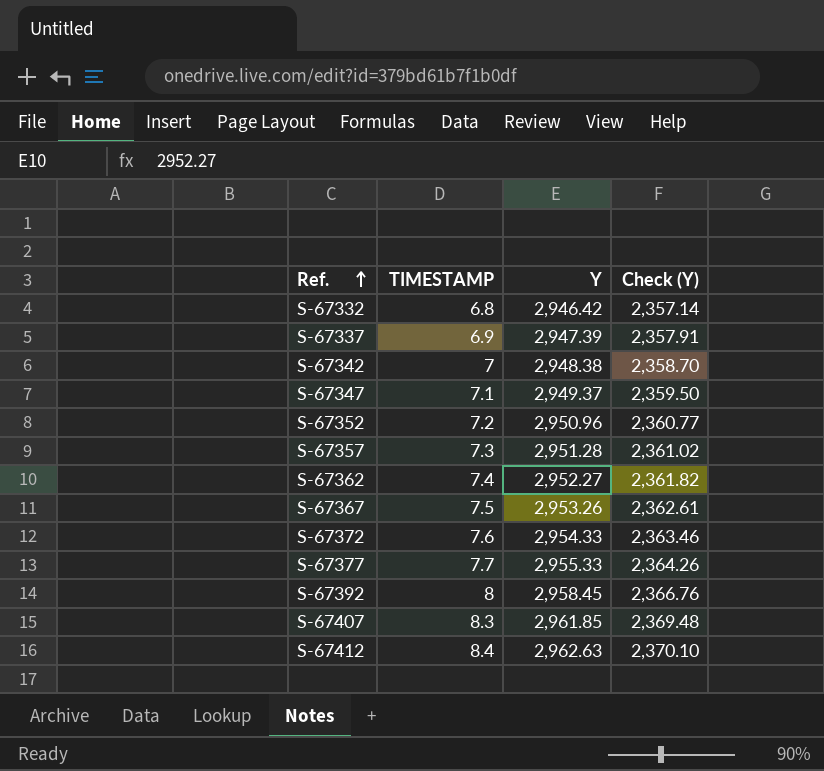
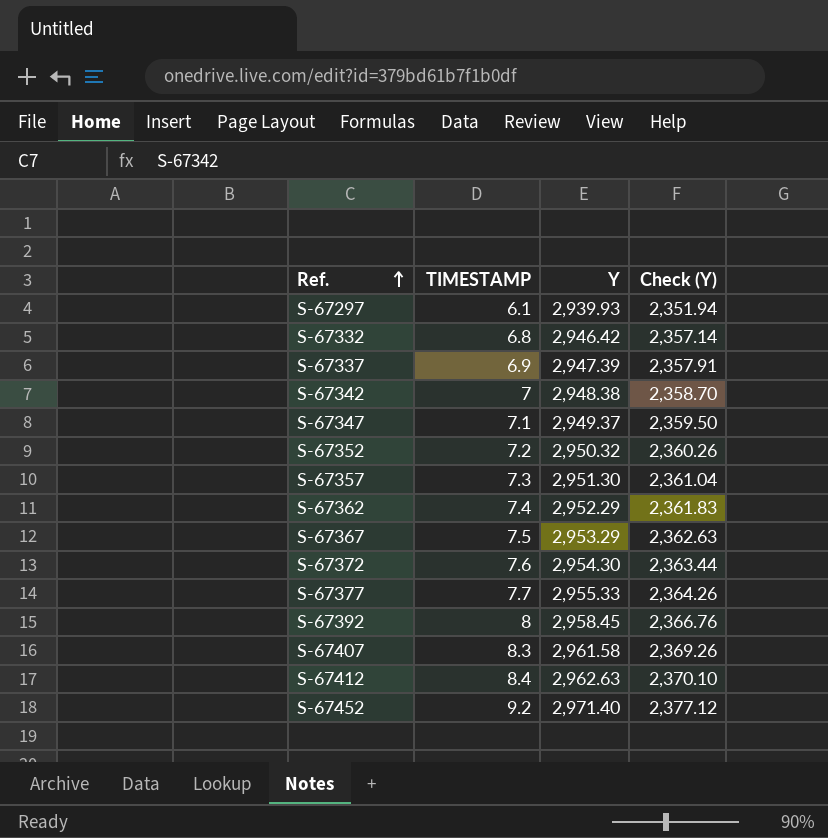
row S-67297: none -> 6.1 | 2,939.93 | 2,351.94
S-67352 | Y: 2,950.96 -> 2,950.32
S-67352 | Check (Y): 2,360.77 -> 2,360.26
S-67357 | Y: 2,951.28 -> 2,951.30
S-67357 | Check (Y): 2,361.02 -> 2,361.04
S-67362 | Y: 2,952.27 -> 2,952.29
S-67362 | Check (Y): 2,361.82 -> 2,361.83
S-67367 | Y: 2,953.26 -> 2,953.29
S-67367 | Check (Y): 2,362.61 -> 2,362.63
S-67372 | Y: 2,954.33 -> 2,954.30
S-67372 | Check (Y): 2,363.46 -> 2,363.44
S-67407 | Y: 2,961.85 -> 2,961.58
S-67407 | Check (Y): 2,369.48 -> 2,369.26
row S-67452: none -> 9.2 | 2,971.40 | 2,377.12

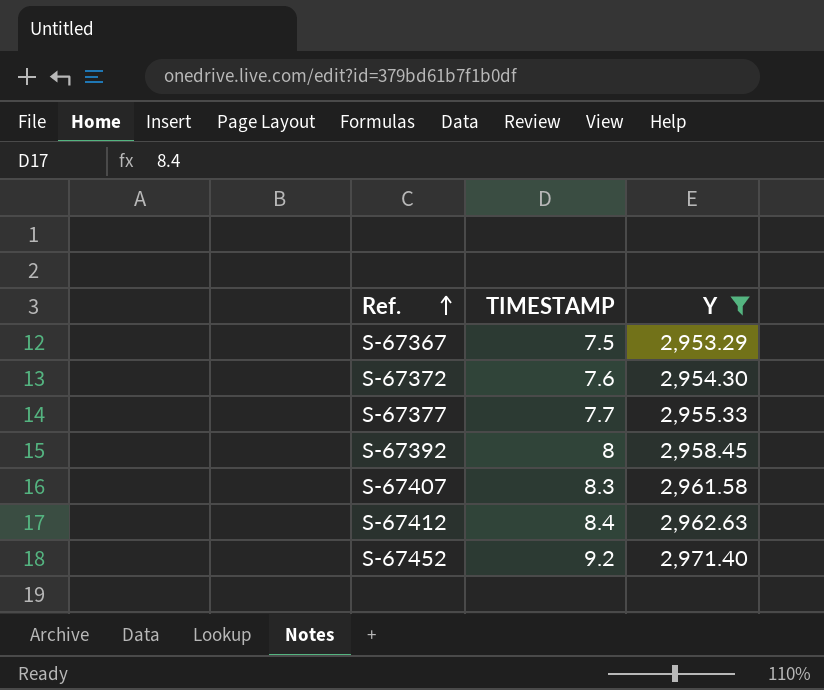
filter: none -> Y >= 2,953.29
column Check (Y) | formula: [Y] * 0.8 -> none

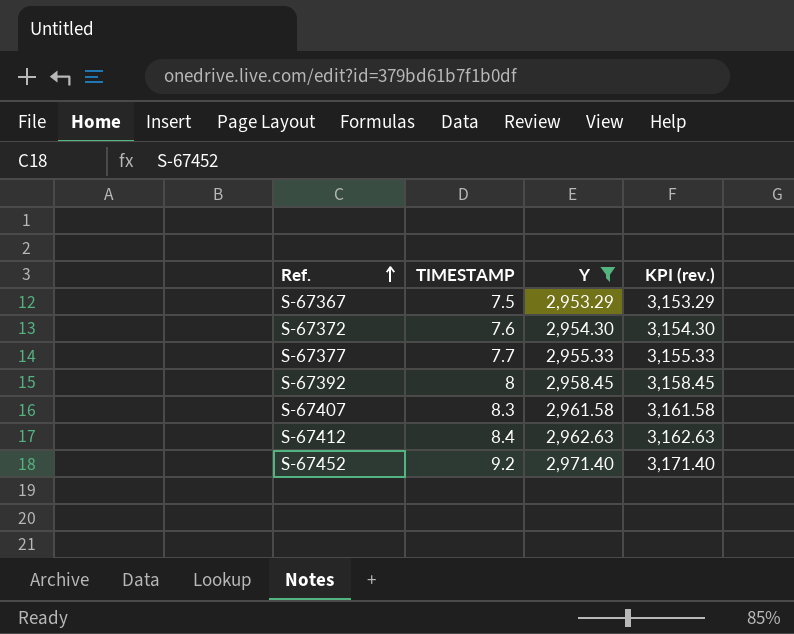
column KPI (rev.) | formula: none -> [Y] + 200

